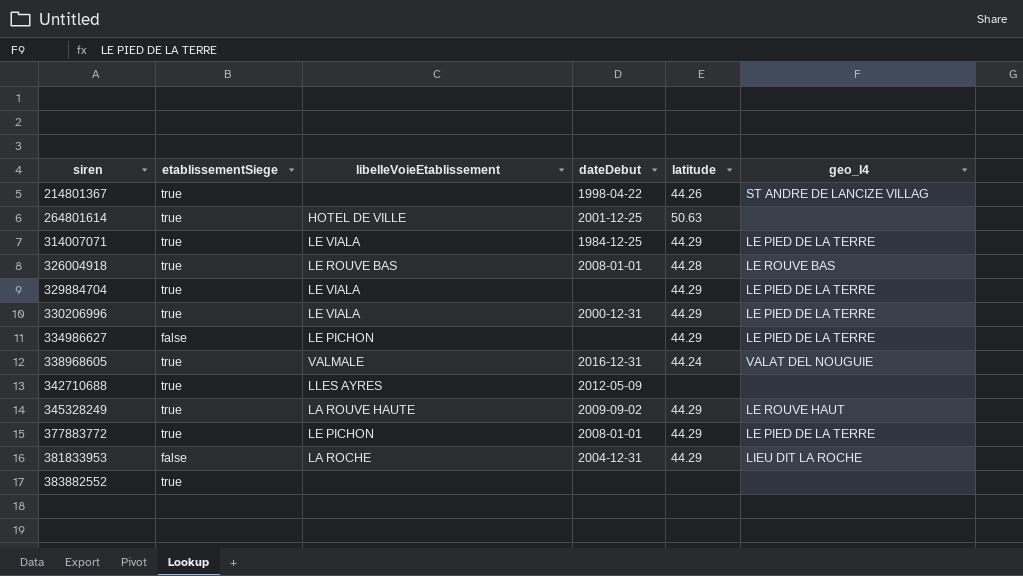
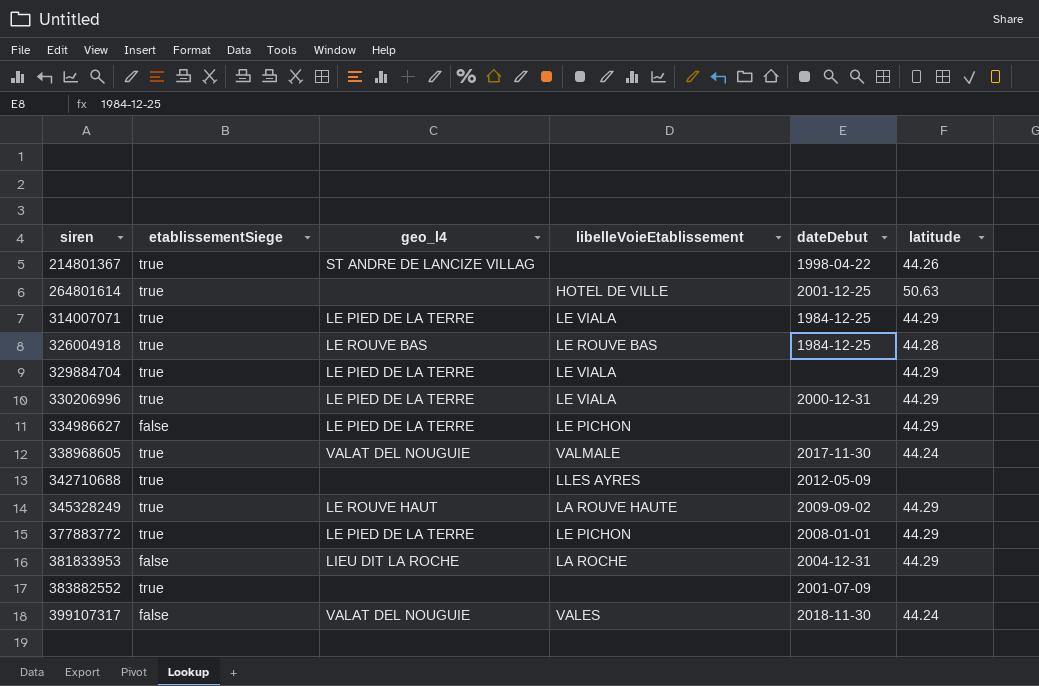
column geo_l4 | position: 6 -> 3
326004918 | dateDebut: 2008-01-01 -> 1984-12-25
338968605 | dateDebut: 2016-12-31 -> 2017-11-30
383882552 | dateDebut: none -> 2001-07-09
row 399107317: none -> false | VALAT DEL NOUGUIE | VALES | 2018-11-30 | 44.24

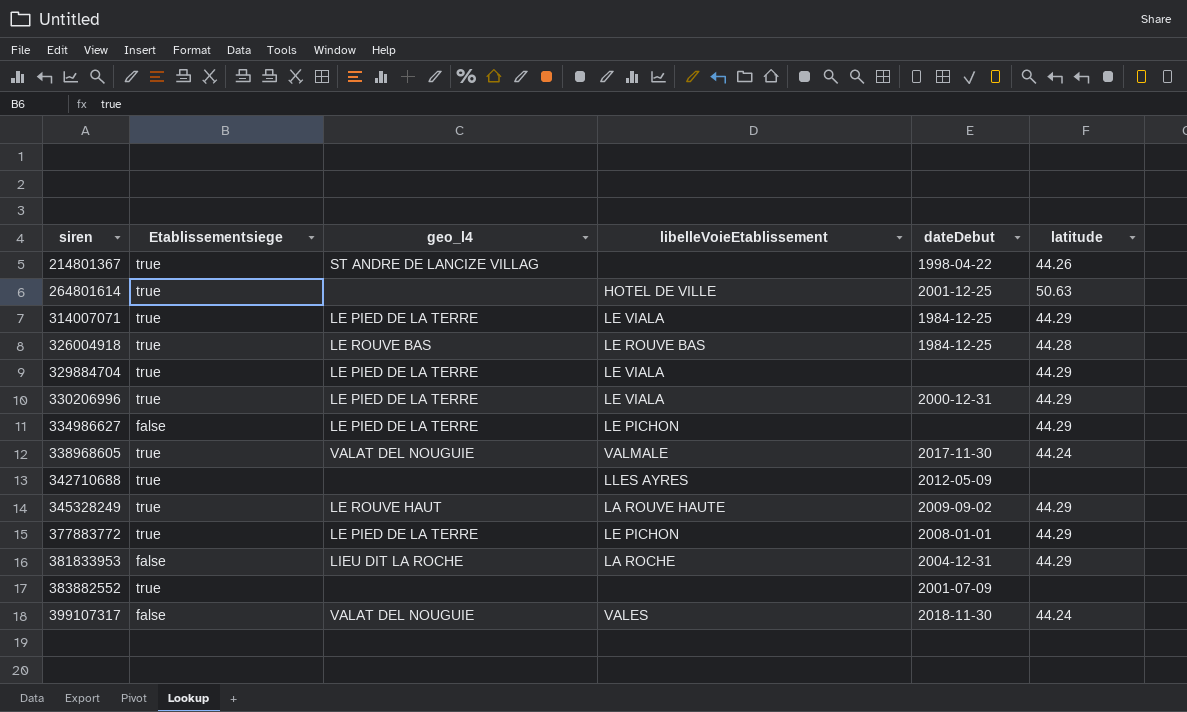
column name: etablissementSiege -> Etablissementsiege

